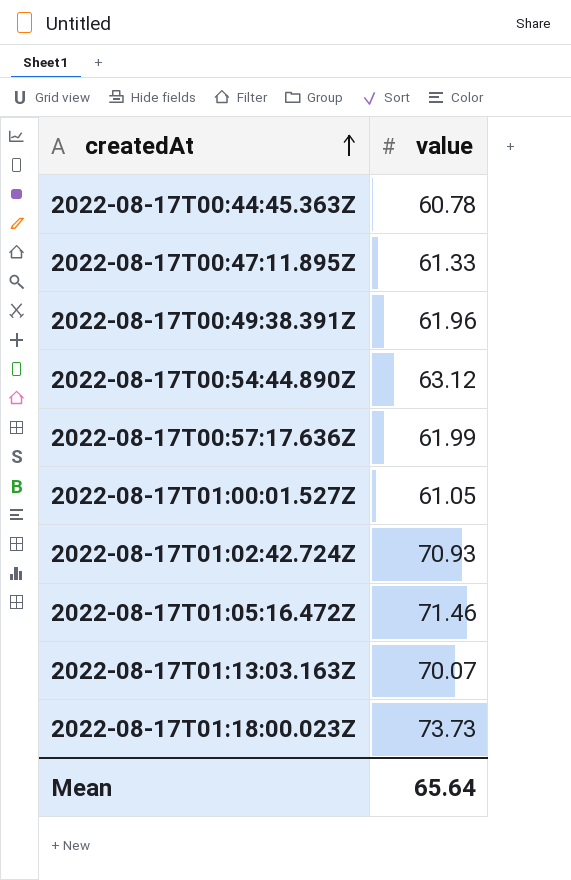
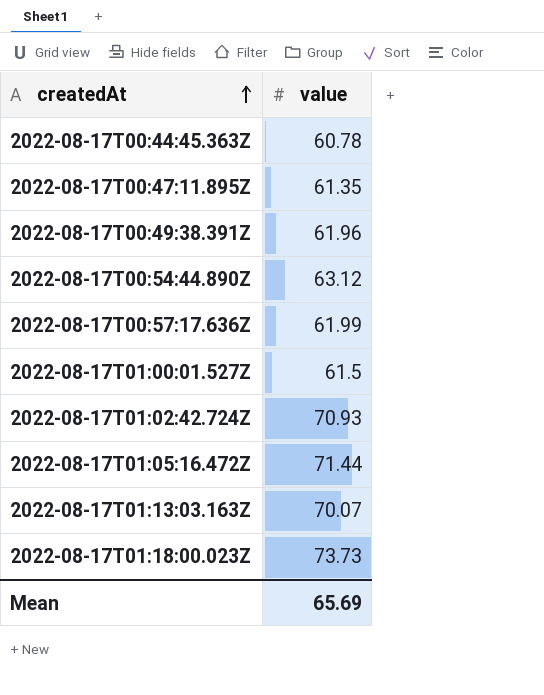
2022-08-17T00:47:11.895Z | value: 61.33 -> 61.35
2022-08-17T01:00:01.527Z | value: 61.05 -> 61.5
2022-08-17T01:05:16.472Z | value: 71.46 -> 71.44
Mean | value: 65.64 -> 65.69

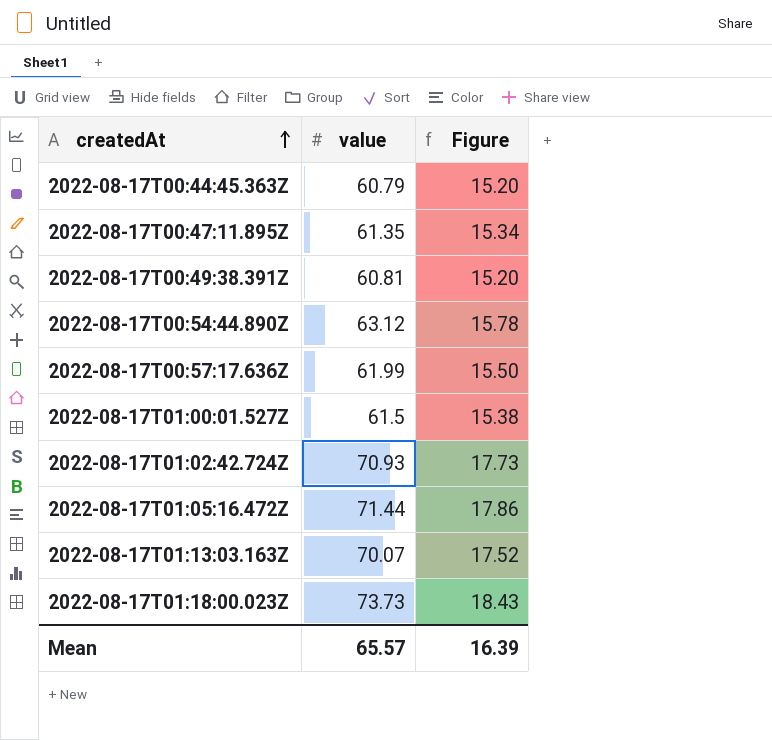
column Figure | formula: none -> [value] * 0.25
2022-08-17T00:44:45.363Z | value: 60.78 -> 60.79
2022-08-17T00:49:38.391Z | value: 61.96 -> 60.81
Mean | value: 65.69 -> 65.57

